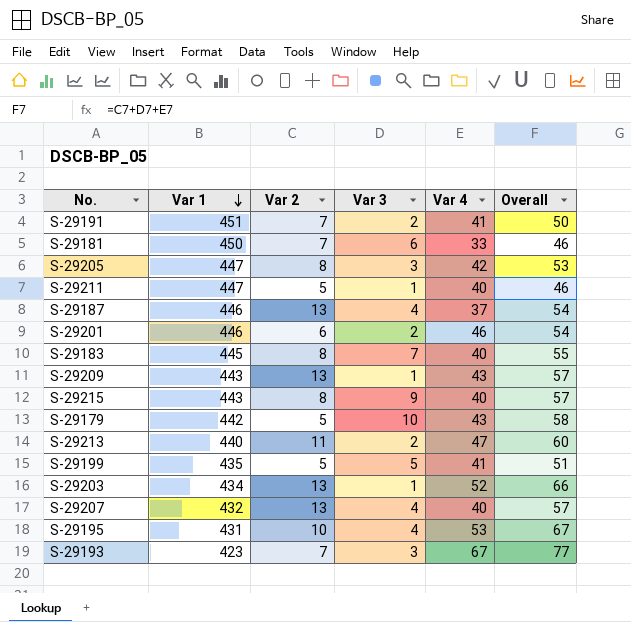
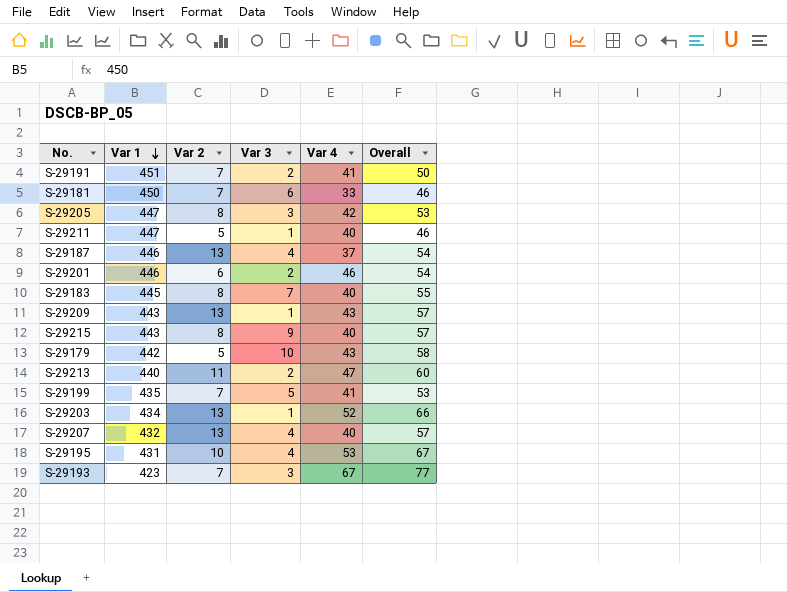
S-29199 | Var 2: 5 -> 7
S-29199 | Overall: 51 -> 53

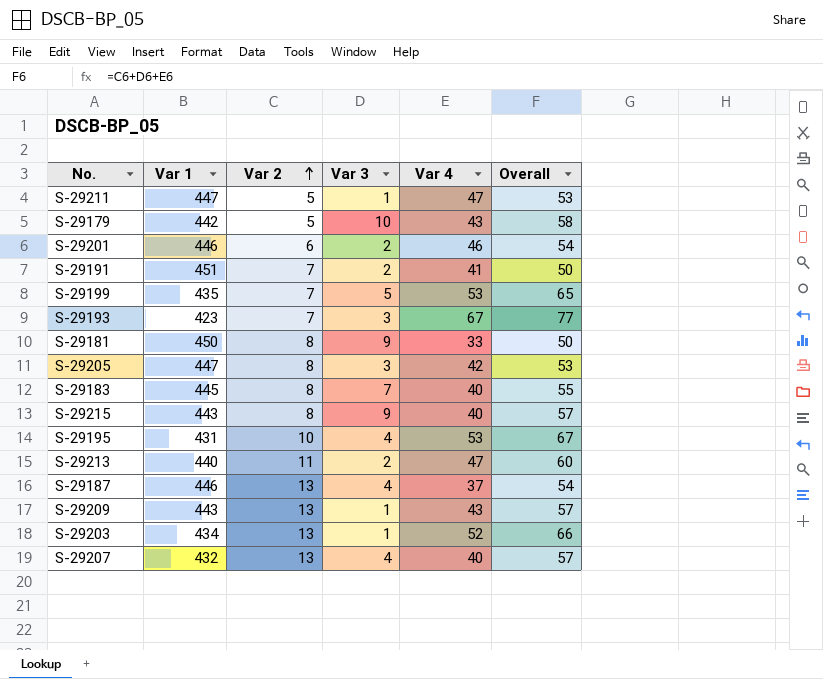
row order: Var 1 descending -> Var 2 ascending
S-29211 | Var 4: 40 -> 47
S-29211 | Overall: 46 -> 53
S-29199 | Var 4: 41 -> 53
S-29199 | Overall: 53 -> 65
S-29181 | Var 2: 7 -> 8
S-29181 | Var 3: 6 -> 9
S-29181 | Overall: 46 -> 50

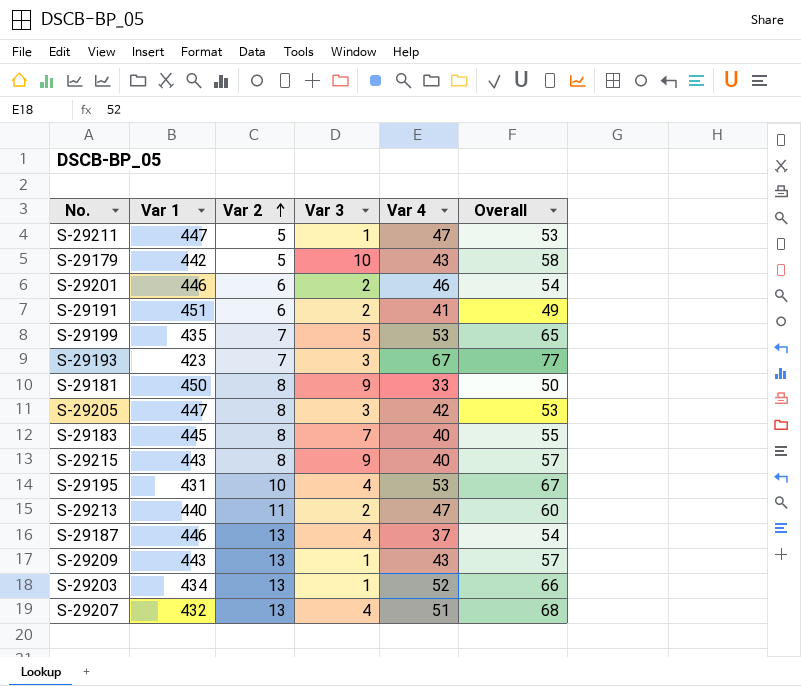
S-29191 | Var 2: 7 -> 6
S-29191 | Overall: 50 -> 49
S-29207 | Var 4: 40 -> 51
S-29207 | Overall: 57 -> 68

